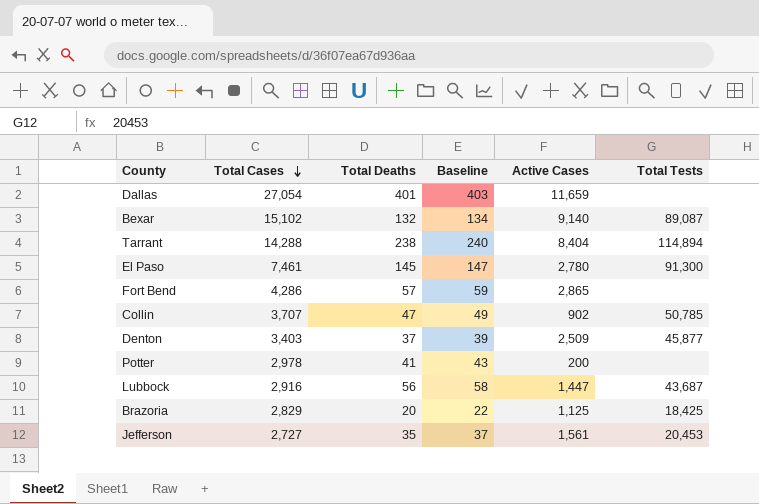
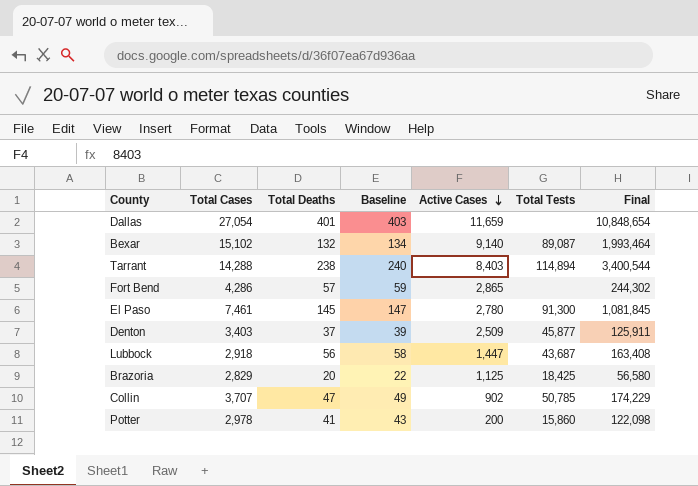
row order: Total Cases descending -> Active Cases descending
column Final | formula: none -> [Total Cases] * [Total Deaths]
row Jefferson: 2,727 | 35 | 37 | 1,561 | 20,453 -> none
Tarrant | Active Cases: 8,404 -> 8,403
Lubbock | Total Cases: 2,916 -> 2,918
Potter | Total Tests: none -> 15,860

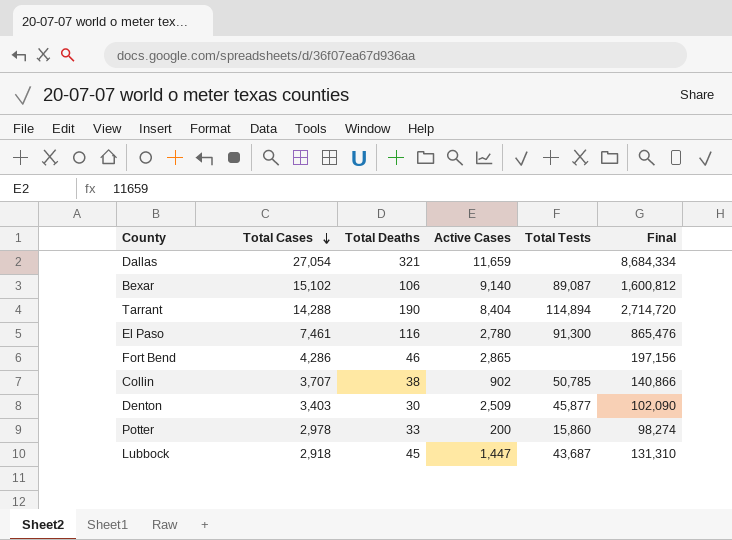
row order: Active Cases descending -> Total Cases descending
column Baseline | formula: [Total Deaths] + 2 -> none
row Brazoria: 2,829 | 20 | 22 | 1,125 | 18,425 | 56,580 -> none
Dallas | Total Deaths: 401 -> 321
Dallas | Final: 10,848,654 -> 8,684,334
Bexar | Total Deaths: 132 -> 106
Bexar | Final: 1,993,464 -> 1,600,812
Tarrant | Total Deaths: 238 -> 190
Tarrant | Active Cases: 8,403 -> 8,404
Tarrant | Final: 3,400,544 -> 2,714,720
El Paso | Total Deaths: 145 -> 116
El Paso | Final: 1,081,845 -> 865,476
Fort Bend | Total Deaths: 57 -> 46
Fort Bend | Final: 244,302 -> 197,156
Collin | Total Deaths: 47 -> 38
Collin | Final: 174,229 -> 140,866
Denton | Total Deaths: 37 -> 30
Denton | Final: 125,911 -> 102,090
Potter | Total Deaths: 41 -> 33
Potter | Final: 122,098 -> 98,274
Lubbock | Total Deaths: 56 -> 45
Lubbock | Final: 163,408 -> 131,310

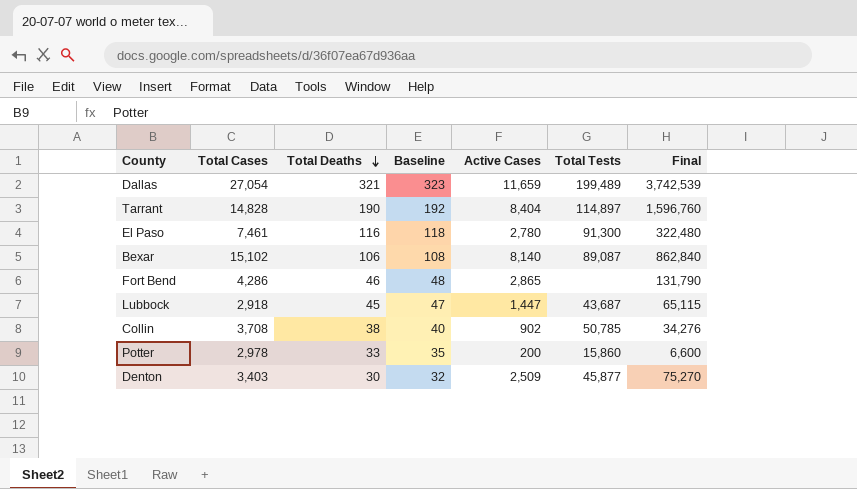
row order: Total Cases descending -> Total Deaths descending
column Baseline | formula: none -> [Total Deaths] + 2
column Final | formula: [Total Cases] * [Total Deaths] -> [Total Deaths] * [Active Cases]
Dallas | Total Tests: none -> 199,489
Tarrant | Total Cases: 14,288 -> 14,828
Tarrant | Total Tests: 114,894 -> 114,897
Bexar | Active Cases: 9,140 -> 8,140
Collin | Total Cases: 3,707 -> 3,708

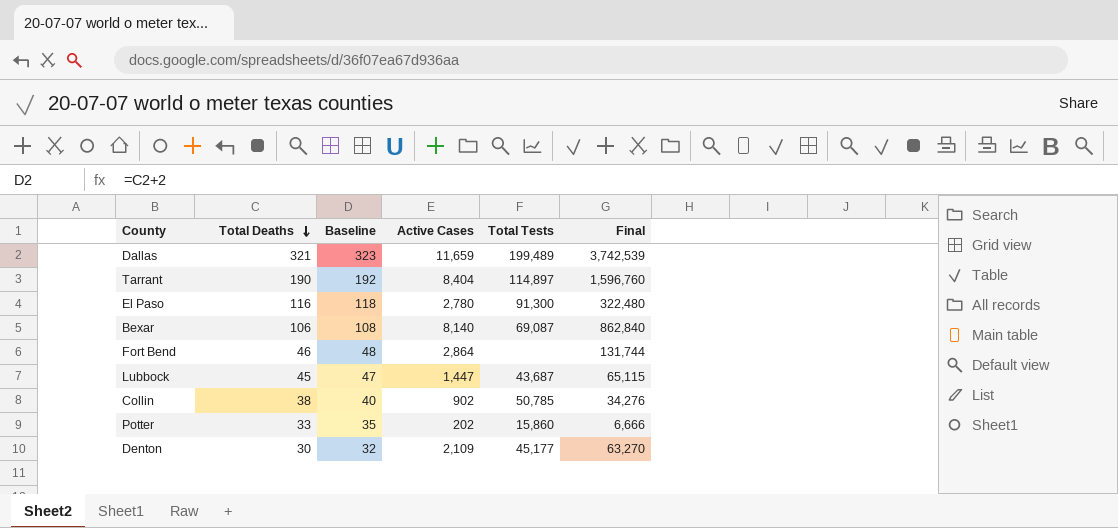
column Total Cases | position: 2 -> none
Bexar | Total Tests: 89,087 -> 69,087
Fort Bend | Active Cases: 2,865 -> 2,864
Fort Bend | Final: 131,790 -> 131,744
Potter | Active Cases: 200 -> 202
Potter | Final: 6,600 -> 6,666
Denton | Active Cases: 2,509 -> 2,109
Denton | Total Tests: 45,877 -> 45,177
Denton | Final: 75,270 -> 63,270

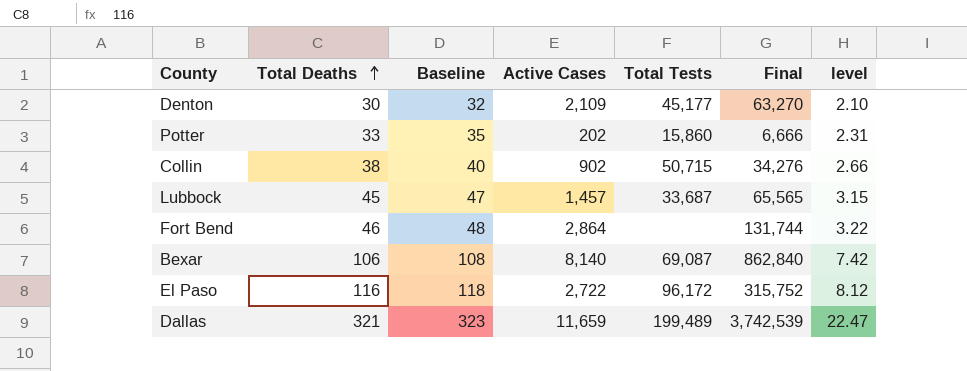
row order: Total Deaths descending -> Total Deaths ascending
column level | formula: none -> [Total Deaths] * 0.07
row Tarrant: 190 | 192 | 8,404 | 114,897 | 1,596,760 -> none
Collin | Total Tests: 50,785 -> 50,715
Lubbock | Active Cases: 1,447 -> 1,457
Lubbock | Total Tests: 43,687 -> 33,687
Lubbock | Final: 65,115 -> 65,565
El Paso | Active Cases: 2,780 -> 2,722
El Paso | Total Tests: 91,300 -> 96,172
El Paso | Final: 322,480 -> 315,752

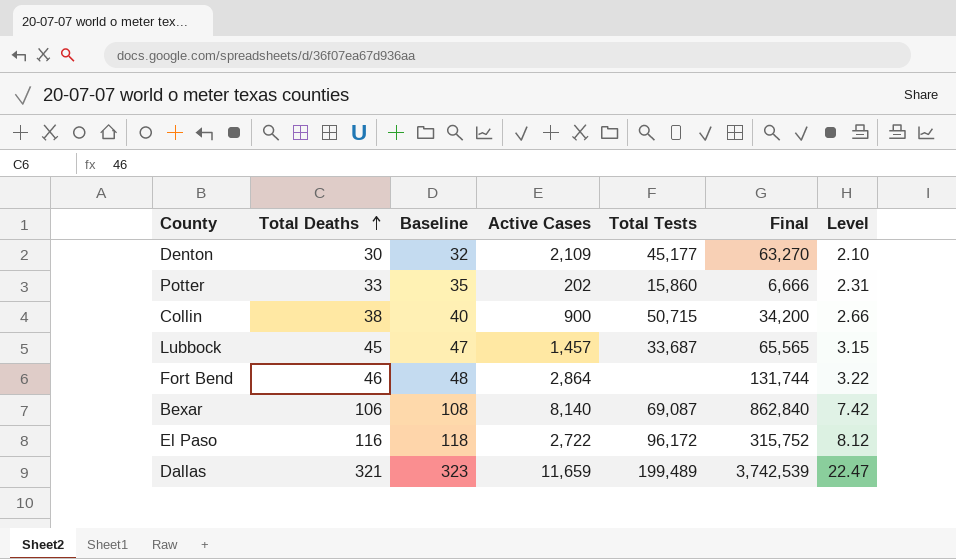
column name: level -> Level
Collin | Active Cases: 902 -> 900
Collin | Final: 34,276 -> 34,200

